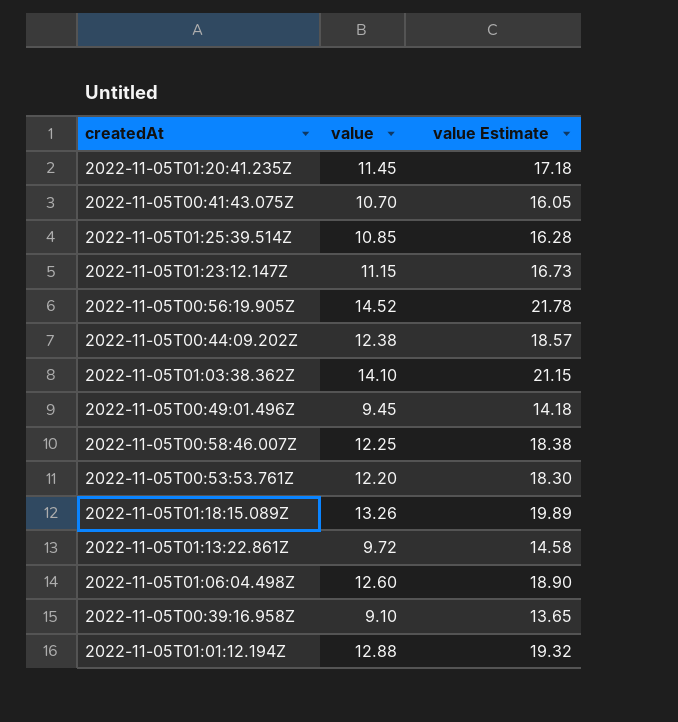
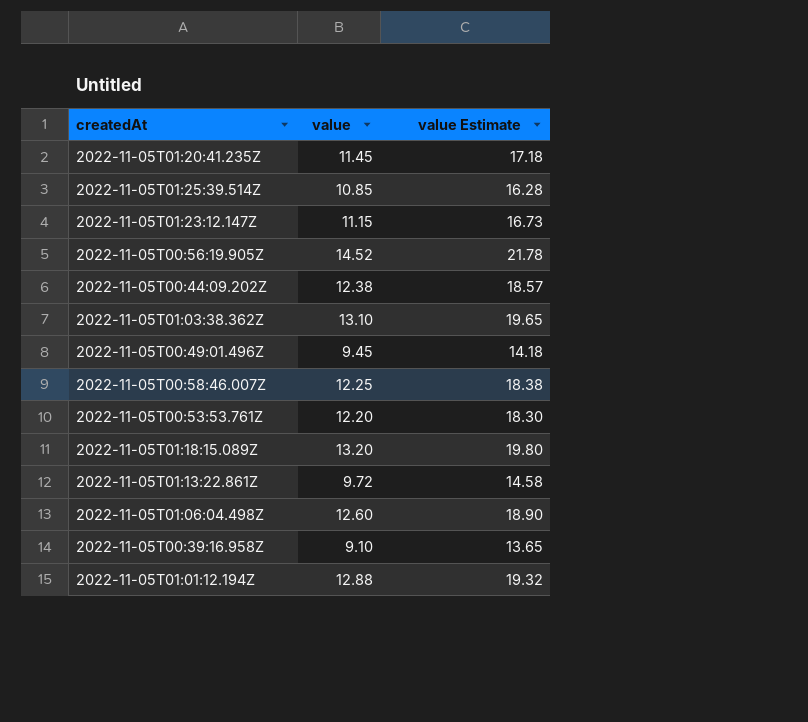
row 2022-11-05T00:41:43.075Z: 10.70 | 16.05 -> none
2022-11-05T01:03:38.362Z | value: 14.10 -> 13.10
2022-11-05T01:03:38.362Z | value Estimate: 21.15 -> 19.65
2022-11-05T01:18:15.089Z | value: 13.26 -> 13.20
2022-11-05T01:18:15.089Z | value Estimate: 19.89 -> 19.80

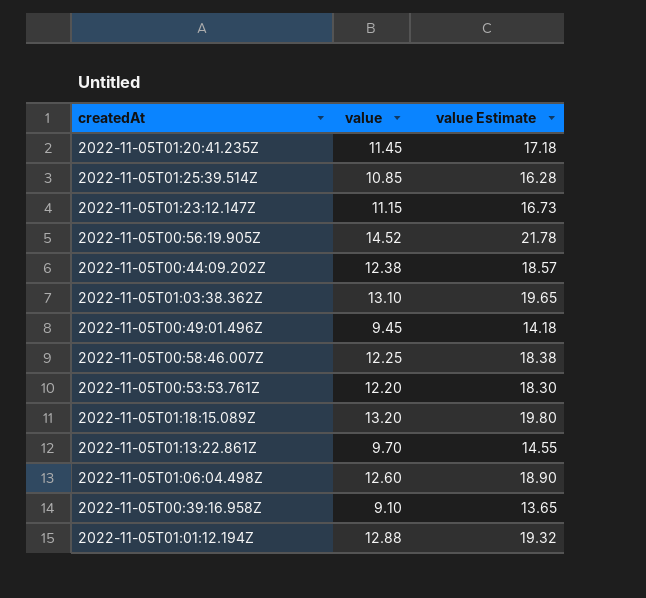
2022-11-05T01:13:22.861Z | value: 9.72 -> 9.70
2022-11-05T01:13:22.861Z | value Estimate: 14.58 -> 14.55

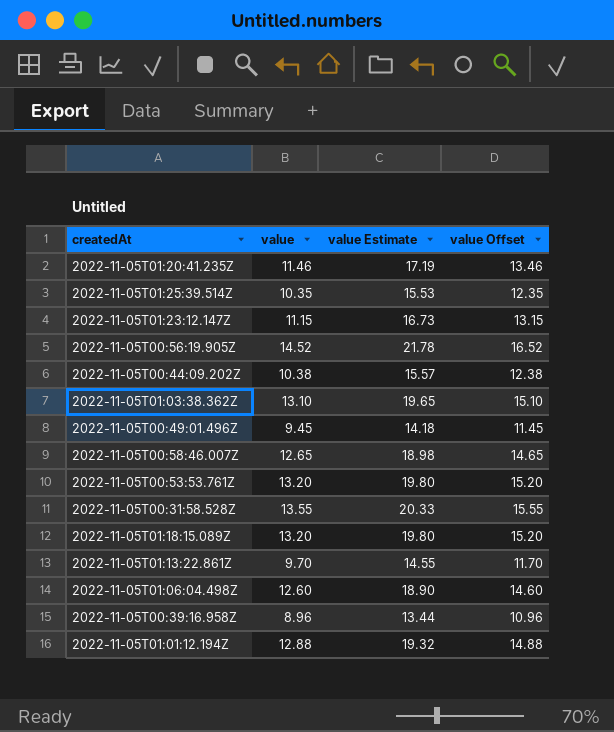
column value Offset | formula: none -> [value] + 2
2022-11-05T01:20:41.235Z | value: 11.45 -> 11.46
2022-11-05T01:20:41.235Z | value Estimate: 17.18 -> 17.19
2022-11-05T01:25:39.514Z | value: 10.85 -> 10.35
2022-11-05T01:25:39.514Z | value Estimate: 16.28 -> 15.53
2022-11-05T00:44:09.202Z | value: 12.38 -> 10.38
2022-11-05T00:44:09.202Z | value Estimate: 18.57 -> 15.57
2022-11-05T00:58:46.007Z | value: 12.25 -> 12.65
2022-11-05T00:58:46.007Z | value Estimate: 18.38 -> 18.98
2022-11-05T00:53:53.761Z | value: 12.20 -> 13.20
2022-11-05T00:53:53.761Z | value Estimate: 18.30 -> 19.80
row 2022-11-05T00:31:58.528Z: none -> 13.55 | 20.33 | 15.55
2022-11-05T00:39:16.958Z | value: 9.10 -> 8.96
2022-11-05T00:39:16.958Z | value Estimate: 13.65 -> 13.44

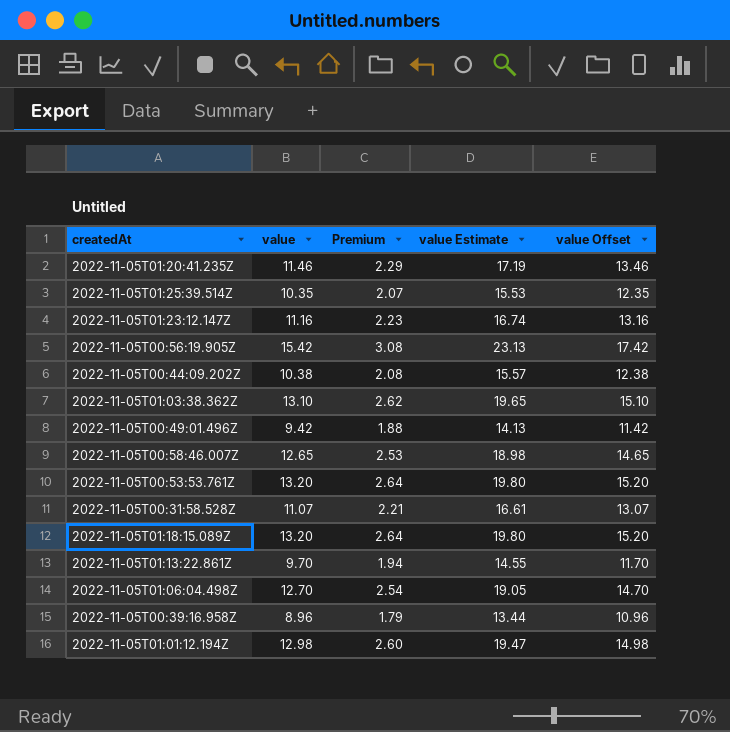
column Premium | formula: none -> [value] * 0.2
2022-11-05T01:23:12.147Z | value: 11.15 -> 11.16
2022-11-05T01:23:12.147Z | value Estimate: 16.73 -> 16.74
2022-11-05T01:23:12.147Z | value Offset: 13.15 -> 13.16
2022-11-05T00:56:19.905Z | value: 14.52 -> 15.42
2022-11-05T00:56:19.905Z | value Estimate: 21.78 -> 23.13
2022-11-05T00:56:19.905Z | value Offset: 16.52 -> 17.42
2022-11-05T00:49:01.496Z | value: 9.45 -> 9.42
2022-11-05T00:49:01.496Z | value Estimate: 14.18 -> 14.13
2022-11-05T00:49:01.496Z | value Offset: 11.45 -> 11.42
2022-11-05T00:31:58.528Z | value: 13.55 -> 11.07
2022-11-05T00:31:58.528Z | value Estimate: 20.33 -> 16.61
2022-11-05T00:31:58.528Z | value Offset: 15.55 -> 13.07
2022-11-05T01:06:04.498Z | value: 12.60 -> 12.70
2022-11-05T01:06:04.498Z | value Estimate: 18.90 -> 19.05
2022-11-05T01:06:04.498Z | value Offset: 14.60 -> 14.70
2022-11-05T01:01:12.194Z | value: 12.88 -> 12.98
2022-11-05T01:01:12.194Z | value Estimate: 19.32 -> 19.47
2022-11-05T01:01:12.194Z | value Offset: 14.88 -> 14.98

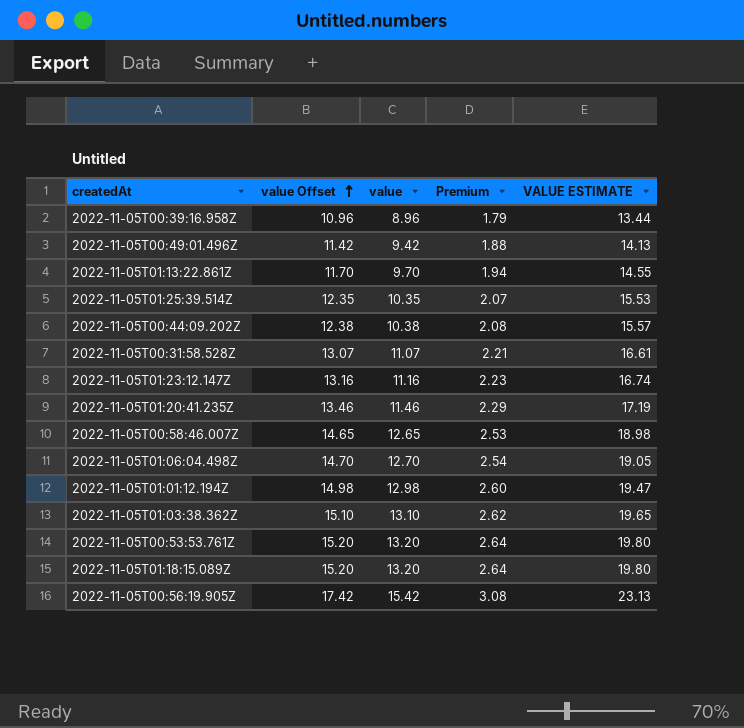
row order: none -> value Offset ascending
column value Offset | position: 5 -> 2
column name: value Estimate -> VALUE ESTIMATE

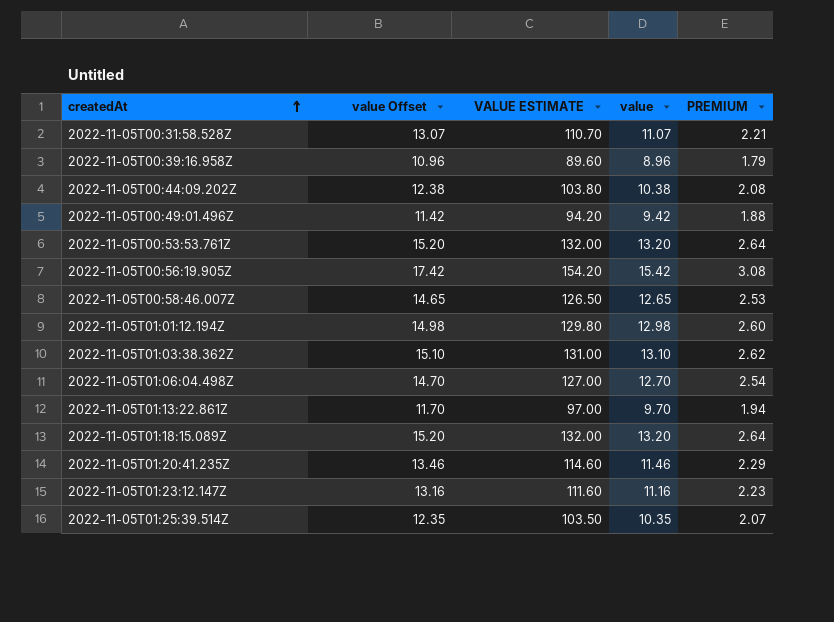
row order: value Offset ascending -> createdAt ascending
column VALUE ESTIMATE | formula: [value] * 1.5 -> [value] * 10
column VALUE ESTIMATE | position: 5 -> 3
column name: Premium -> PREMIUM

